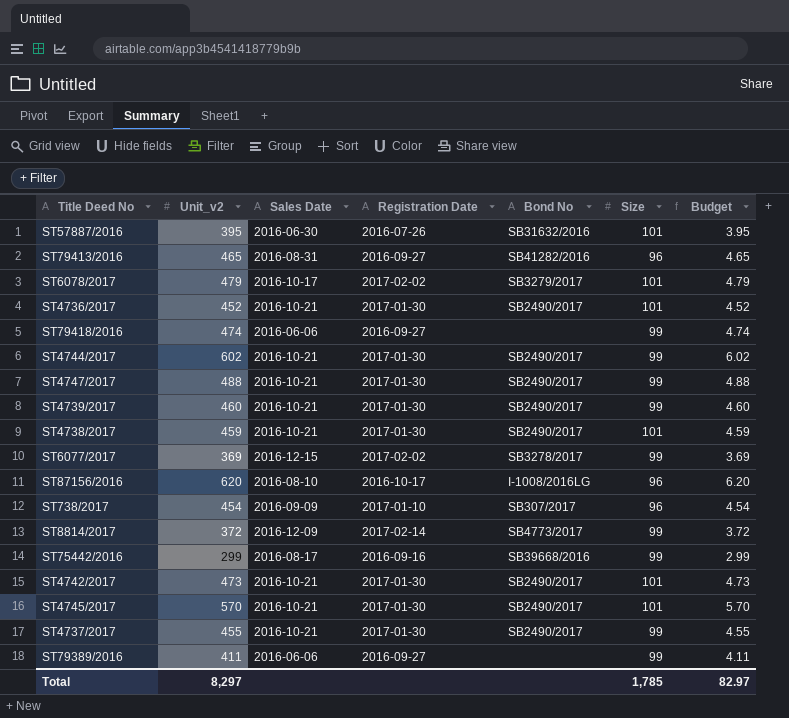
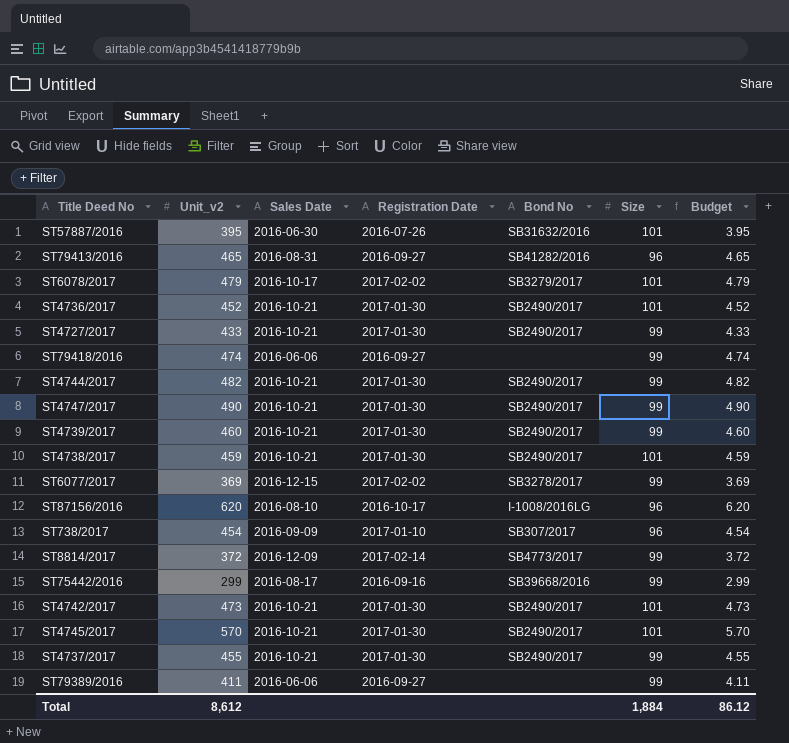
row ST4727/2017: none -> 433 | 2016-10-21 | 2017-01-30 | SB2490/2017 | 99 | 4.33
ST4744/2017 | Unit_v2: 602 -> 482
ST4744/2017 | Budget: 6.02 -> 4.82
ST4747/2017 | Unit_v2: 488 -> 490
ST4747/2017 | Budget: 4.88 -> 4.90
Total | Unit_v2: 8,297 -> 8,612
Total | Size: 1,785 -> 1,884
Total | Budget: 82.97 -> 86.12

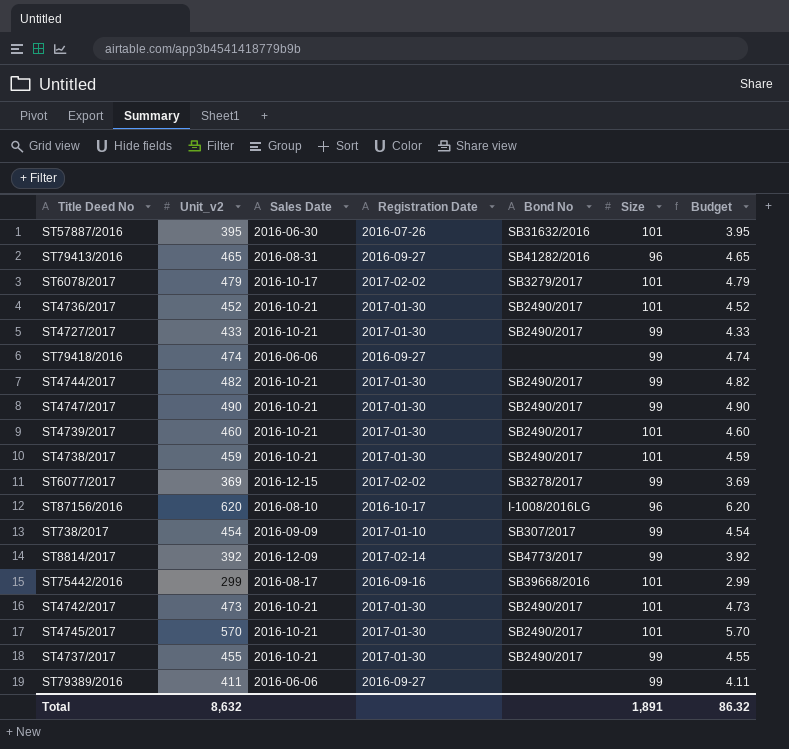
ST4739/2017 | Size: 99 -> 101
ST738/2017 | Size: 96 -> 99
ST8814/2017 | Unit_v2: 372 -> 392
ST8814/2017 | Budget: 3.72 -> 3.92
ST75442/2016 | Size: 99 -> 101
Total | Unit_v2: 8,612 -> 8,632
Total | Size: 1,884 -> 1,891
Total | Budget: 86.12 -> 86.32

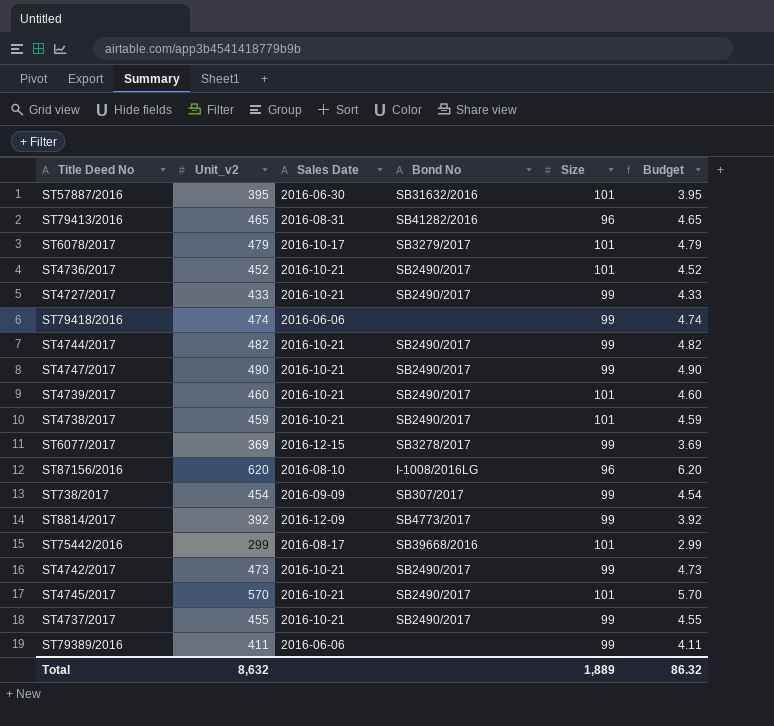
column Registration Date | position: 4 -> none
ST4742/2017 | Size: 101 -> 99
Total | Size: 1,891 -> 1,889

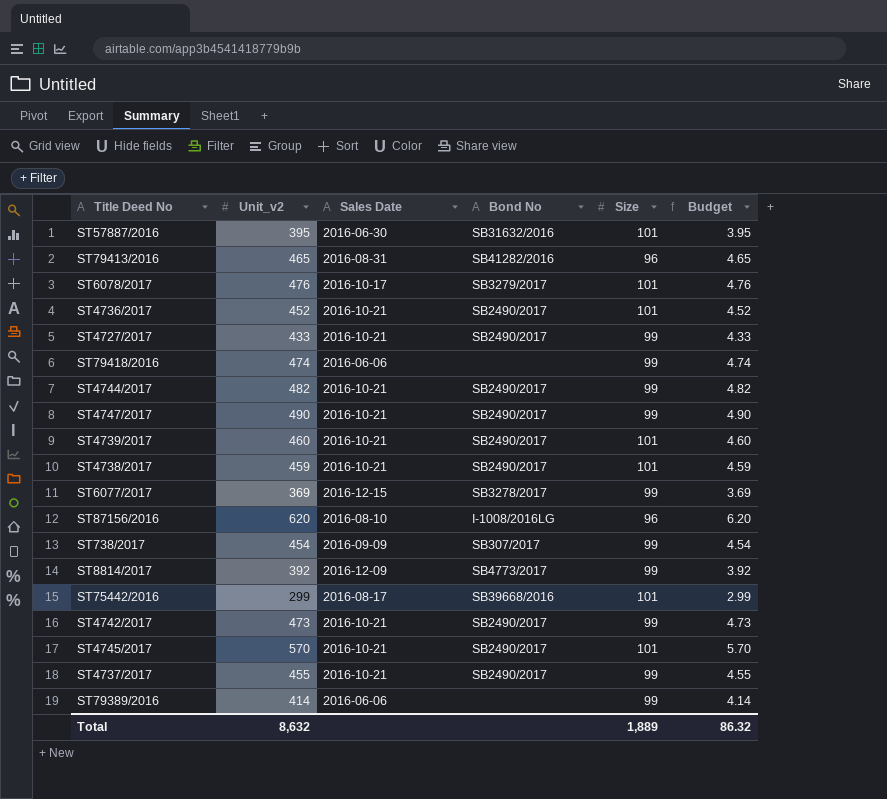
ST6078/2017 | Unit_v2: 479 -> 476
ST6078/2017 | Budget: 4.79 -> 4.76
ST79389/2016 | Unit_v2: 411 -> 414
ST79389/2016 | Budget: 4.11 -> 4.14

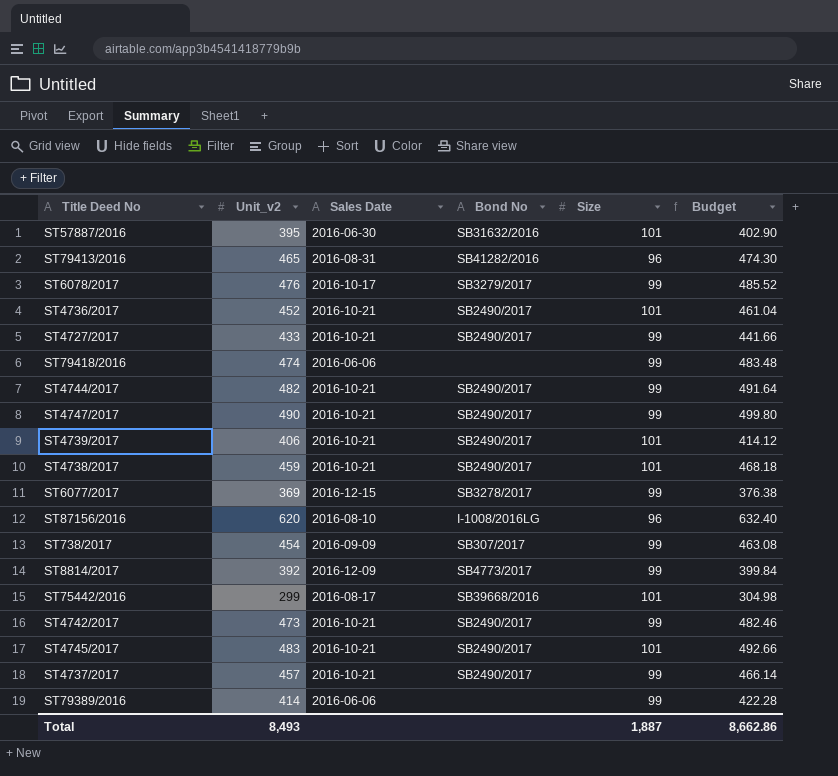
column Budget | formula: [Unit_v2] * 0.01 -> [Unit_v2] * 1.02
ST6078/2017 | Size: 101 -> 99
ST4739/2017 | Unit_v2: 460 -> 406
ST4745/2017 | Unit_v2: 570 -> 483
ST4737/2017 | Unit_v2: 455 -> 457
Total | Unit_v2: 8,632 -> 8,493
Total | Size: 1,889 -> 1,887
Total | Budget: 86.32 -> 8,662.86

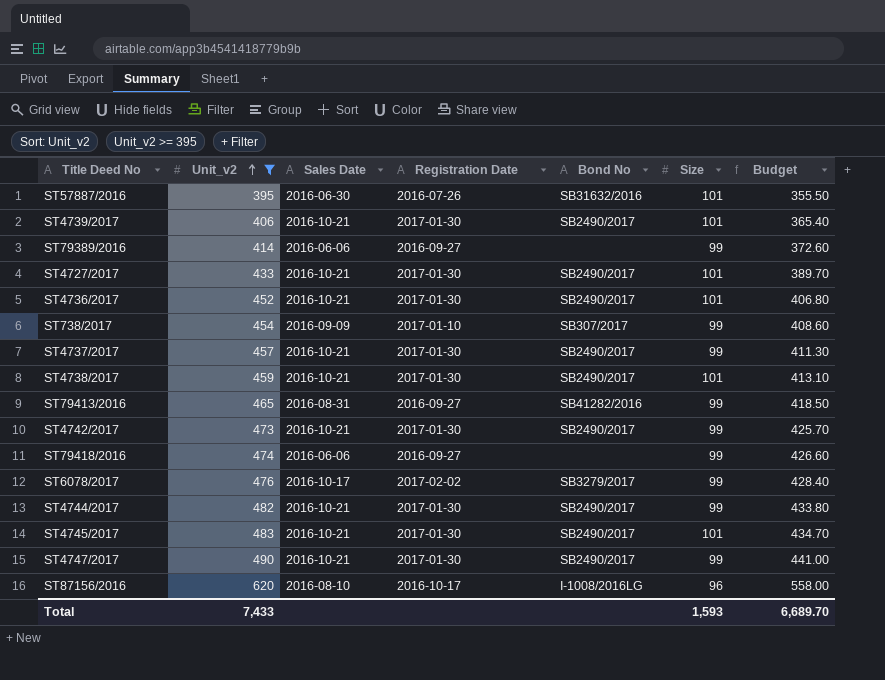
filter: none -> Unit_v2 >= 395
row order: none -> Unit_v2 ascending
column Registration Date | position: none -> 4
column Budget | formula: [Unit_v2] * 1.02 -> [Unit_v2] * 0.9
ST4727/2017 | Size: 99 -> 101
ST79413/2016 | Size: 96 -> 99
Total | Unit_v2: 8,493 -> 7,433
Total | Size: 1,887 -> 1,593
Total | Budget: 8,662.86 -> 6,689.70

